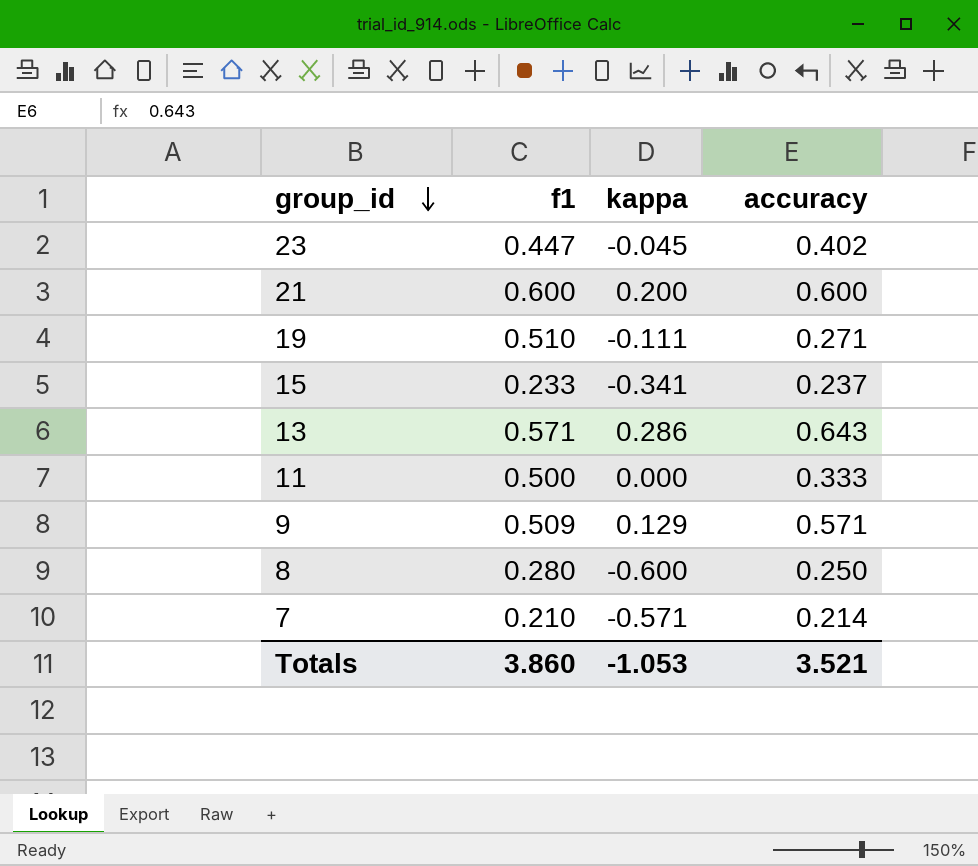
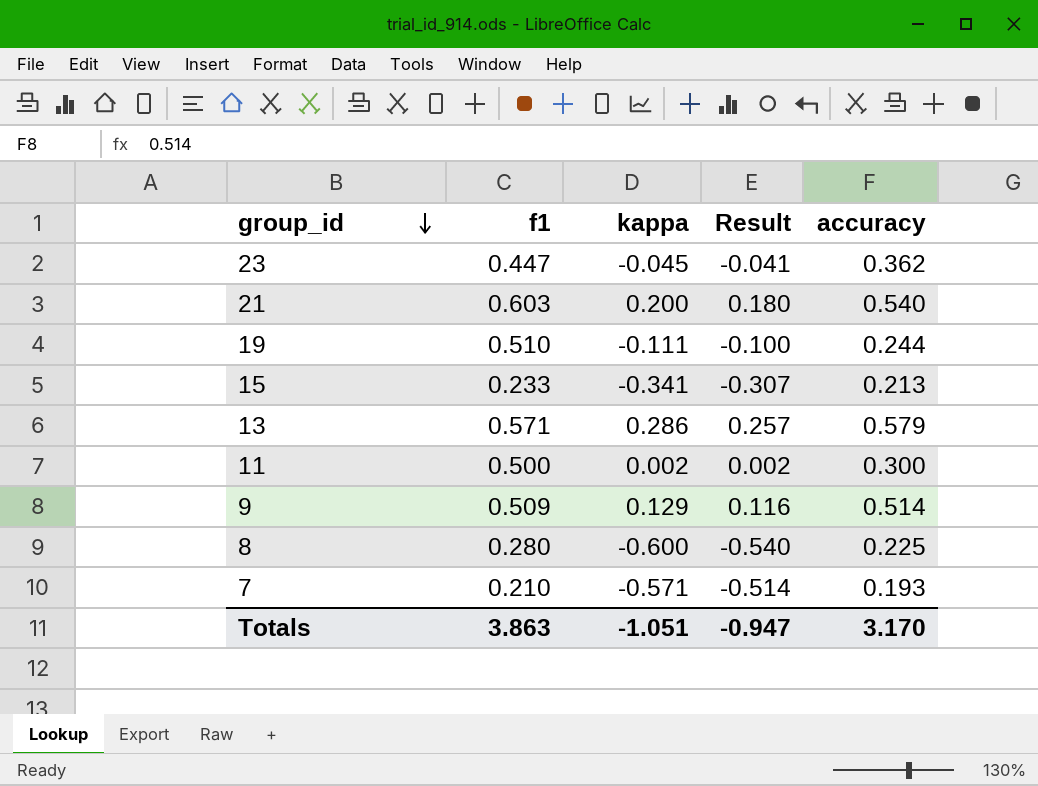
column Result | formula: none -> [kappa] * 0.9
23 | accuracy: 0.402 -> 0.362
21 | f1: 0.600 -> 0.603
21 | accuracy: 0.600 -> 0.540
19 | accuracy: 0.271 -> 0.244
15 | accuracy: 0.237 -> 0.213
13 | accuracy: 0.643 -> 0.579
11 | kappa: 0.000 -> 0.002
11 | accuracy: 0.333 -> 0.300
9 | accuracy: 0.571 -> 0.514
8 | accuracy: 0.250 -> 0.225
7 | accuracy: 0.214 -> 0.193
Totals | f1: 3.860 -> 3.863
Totals | kappa: -1.053 -> -1.051
Totals | accuracy: 3.521 -> 3.170

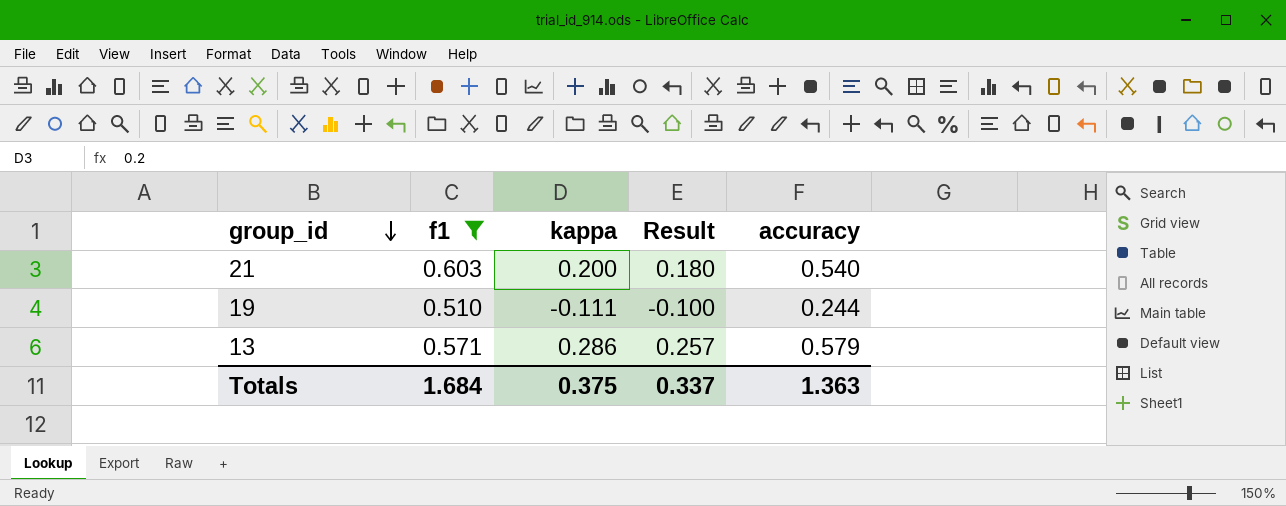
filter: none -> f1 >= 0.510
Totals | f1: 3.863 -> 1.684
Totals | kappa: -1.051 -> 0.375
Totals | Result: -0.947 -> 0.337
Totals | accuracy: 3.170 -> 1.363

